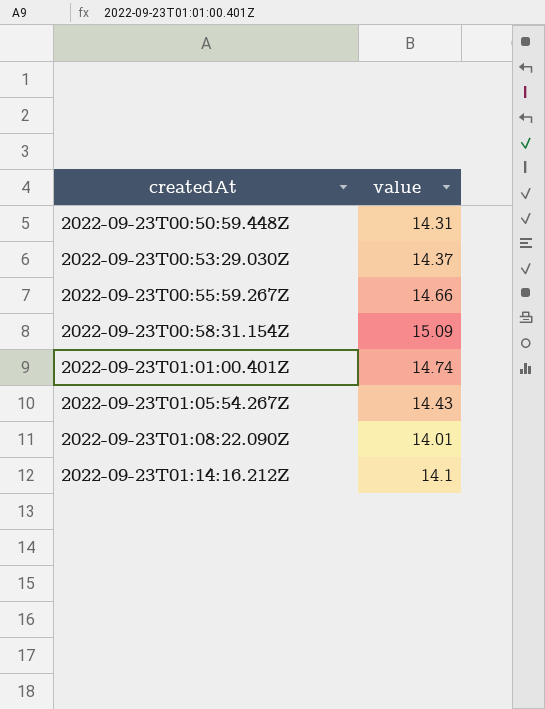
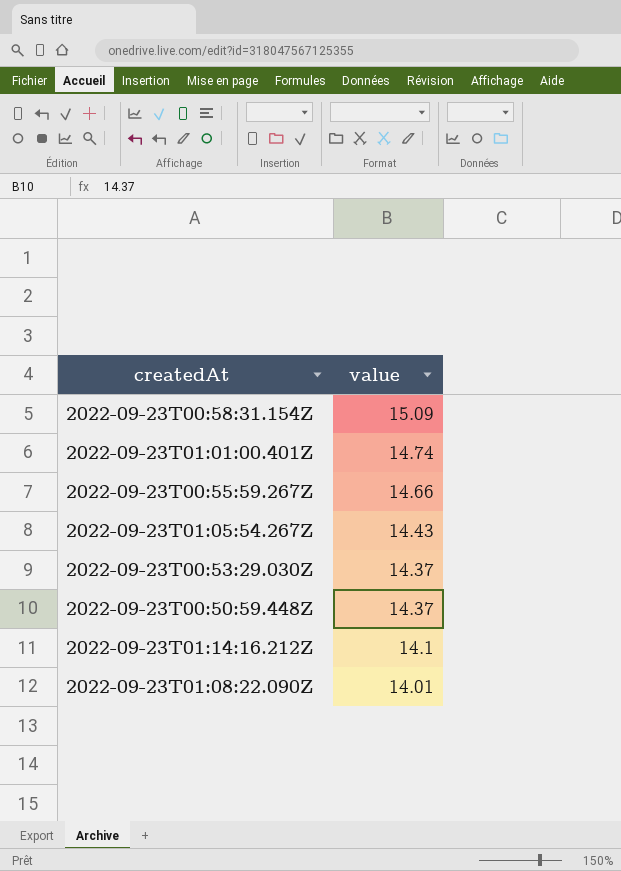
row order: createdAt ascending -> value descending
2022-09-23T00:50:59.448Z | value: 14.31 -> 14.37

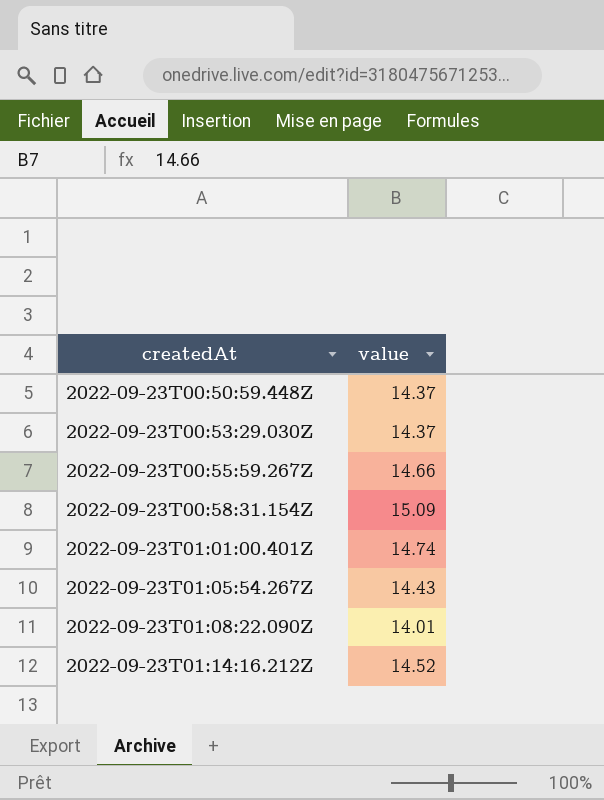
row order: value descending -> createdAt ascending
2022-09-23T01:14:16.212Z | value: 14.1 -> 14.52

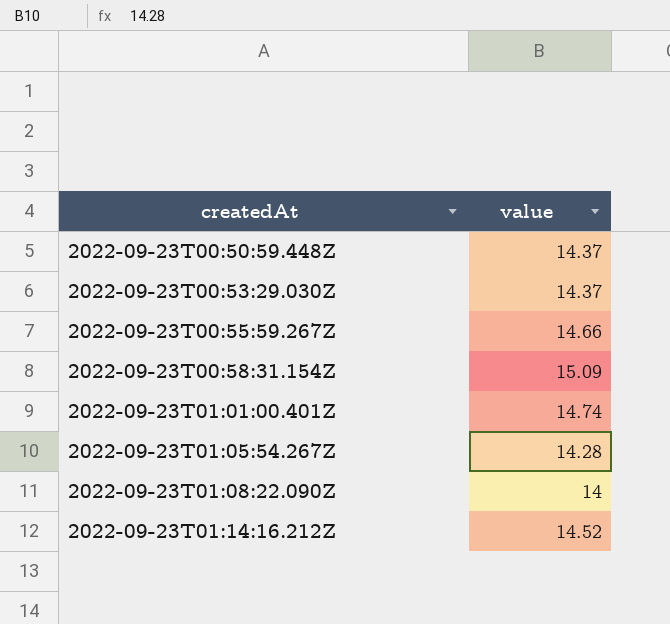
2022-09-23T01:05:54.267Z | value: 14.43 -> 14.28
2022-09-23T01:08:22.090Z | value: 14.01 -> 14

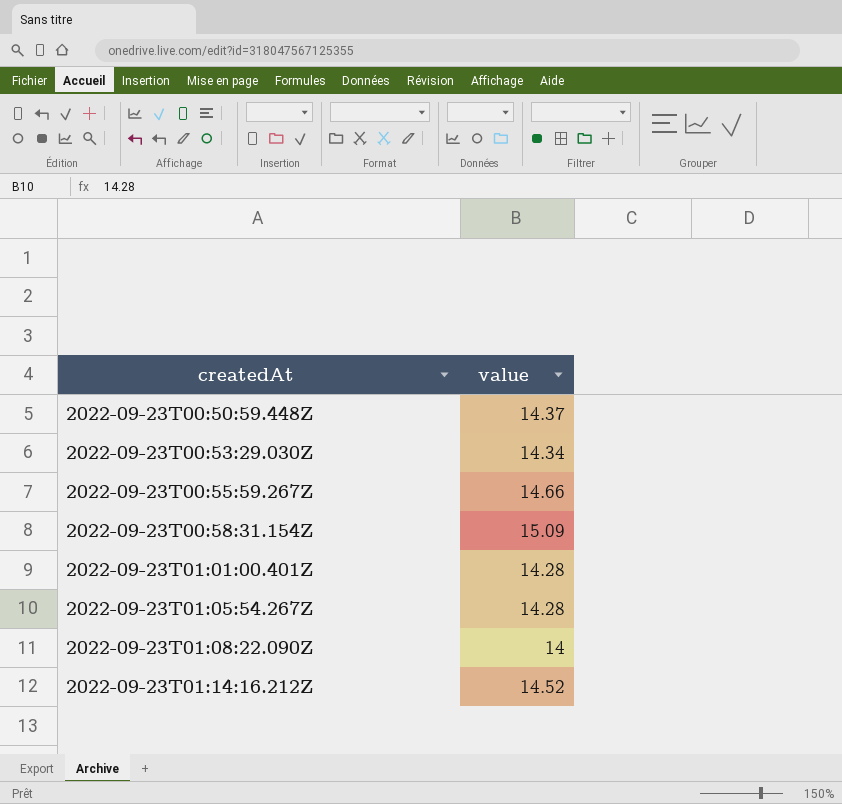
2022-09-23T00:53:29.030Z | value: 14.37 -> 14.34
2022-09-23T01:01:00.401Z | value: 14.74 -> 14.28

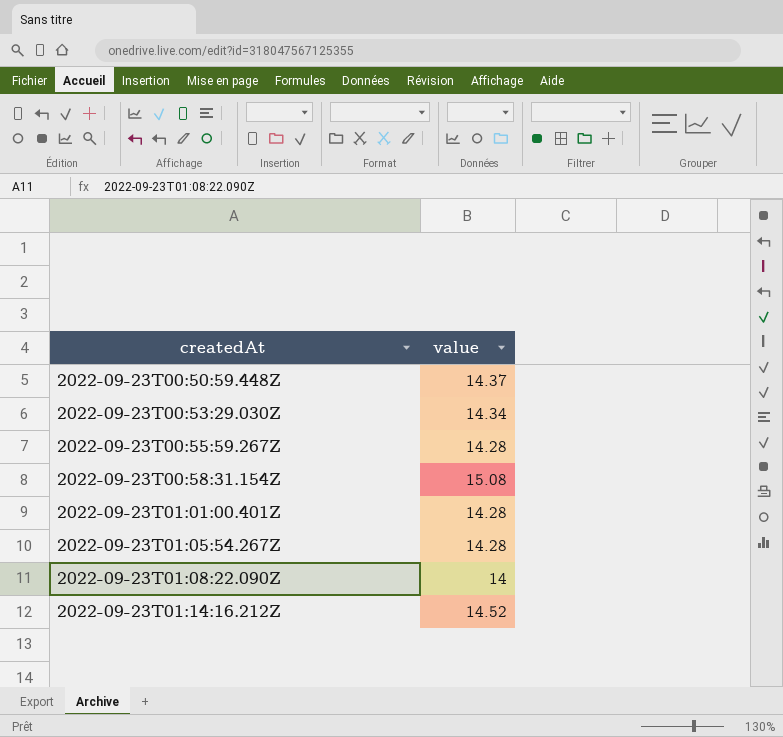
2022-09-23T00:55:59.267Z | value: 14.66 -> 14.28
2022-09-23T00:58:31.154Z | value: 15.09 -> 15.08

